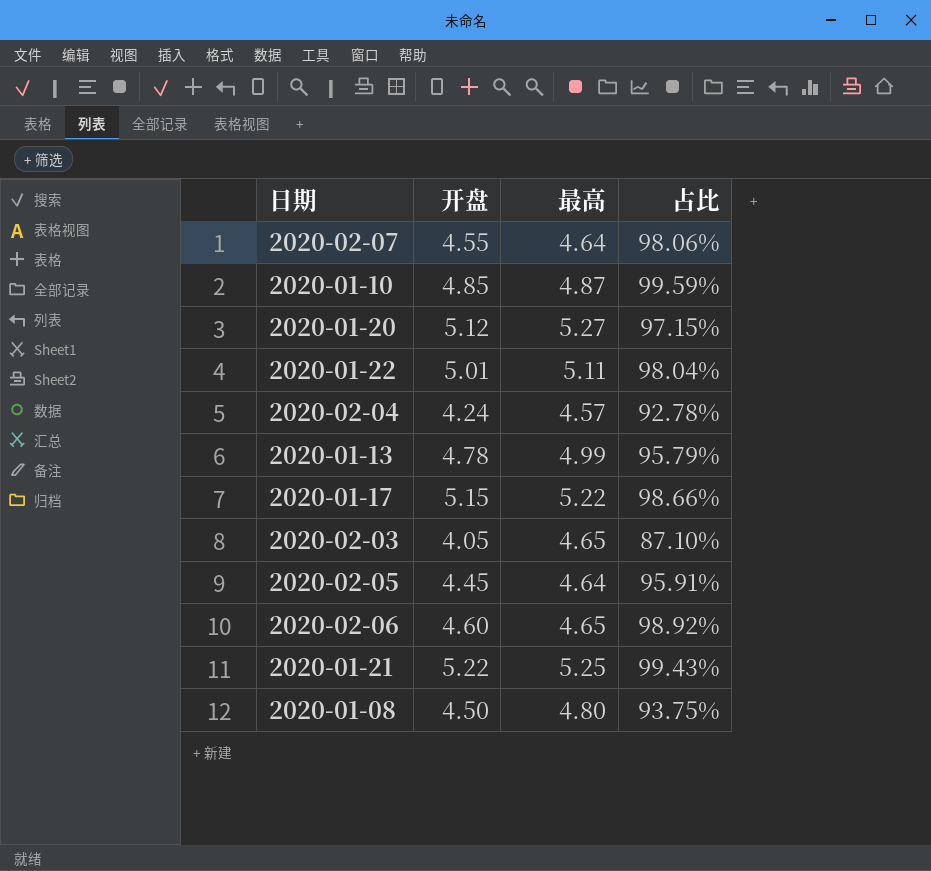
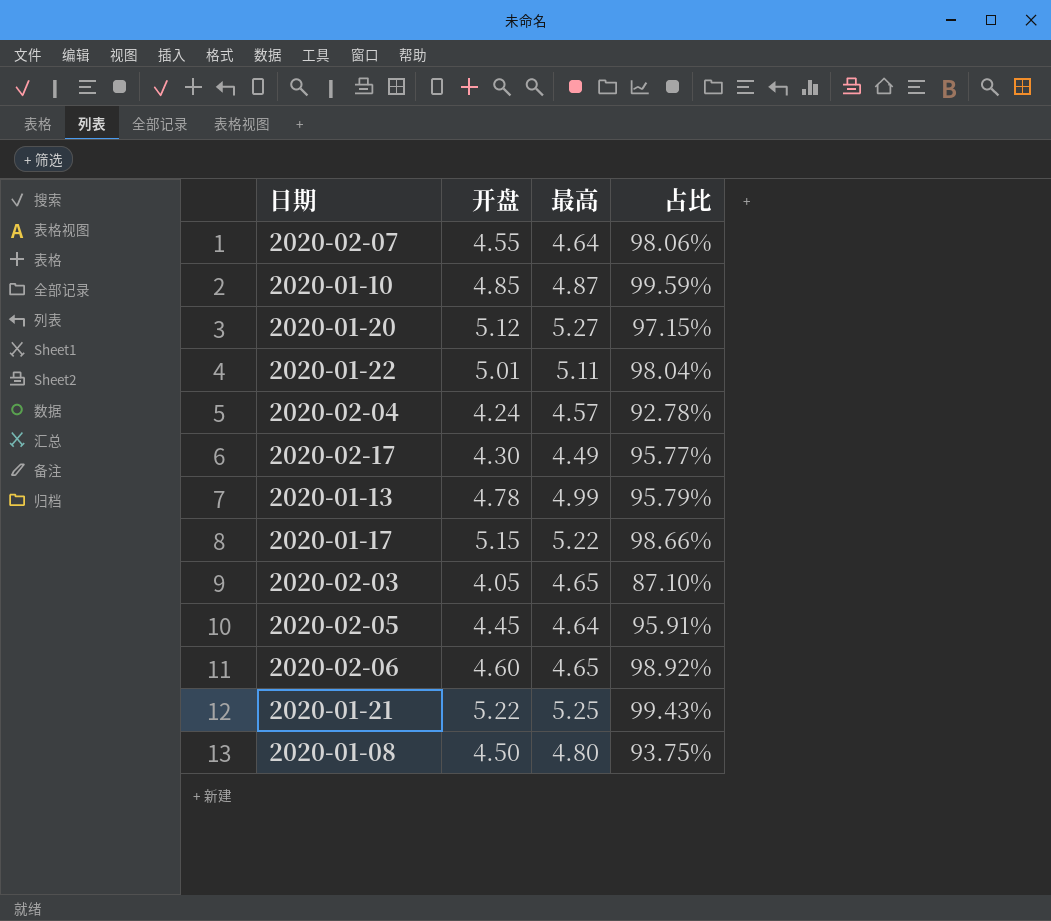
row 2020-02-17: none -> 4.30 | 4.49 | 95.77%

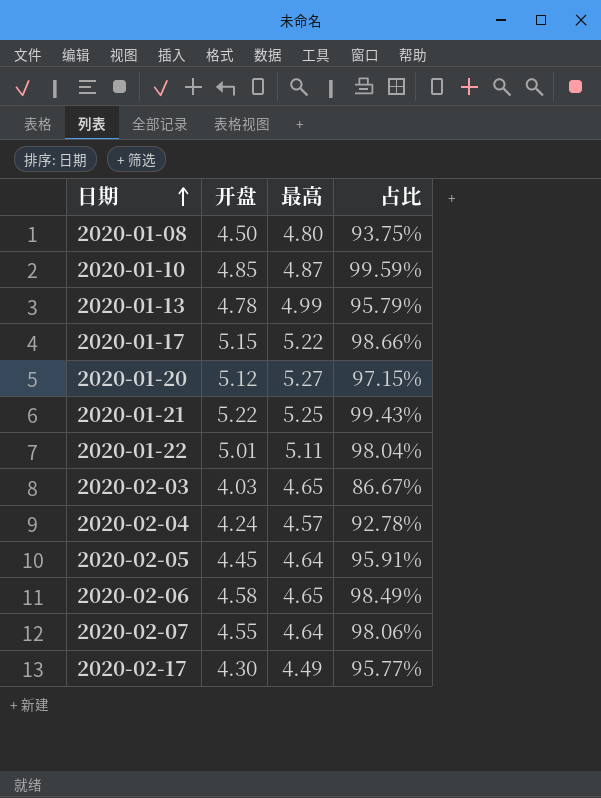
row order: none -> 日期 ascending
2020-02-03 | 开盘: 4.05 -> 4.03
2020-02-03 | 占比: 87.10% -> 86.67%
2020-02-06 | 开盘: 4.60 -> 4.58
2020-02-06 | 占比: 98.92% -> 98.49%

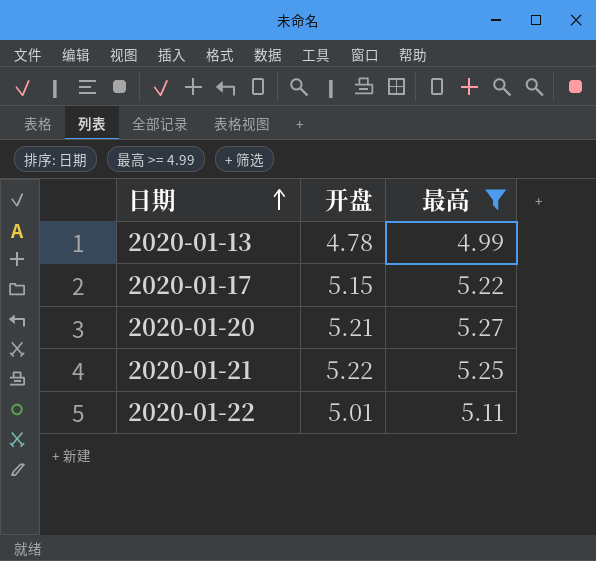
filter: none -> 最高 >= 4.99
column 占比 | formula: [开盘] / [最高] -> none
2020-01-20 | 开盘: 5.12 -> 5.21

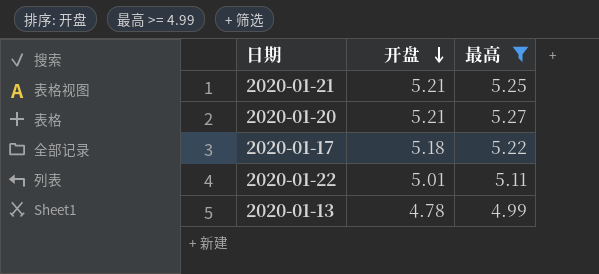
row order: 日期 ascending -> 开盘 descending
2020-01-21 | 开盘: 5.22 -> 5.21
2020-01-17 | 开盘: 5.15 -> 5.18

